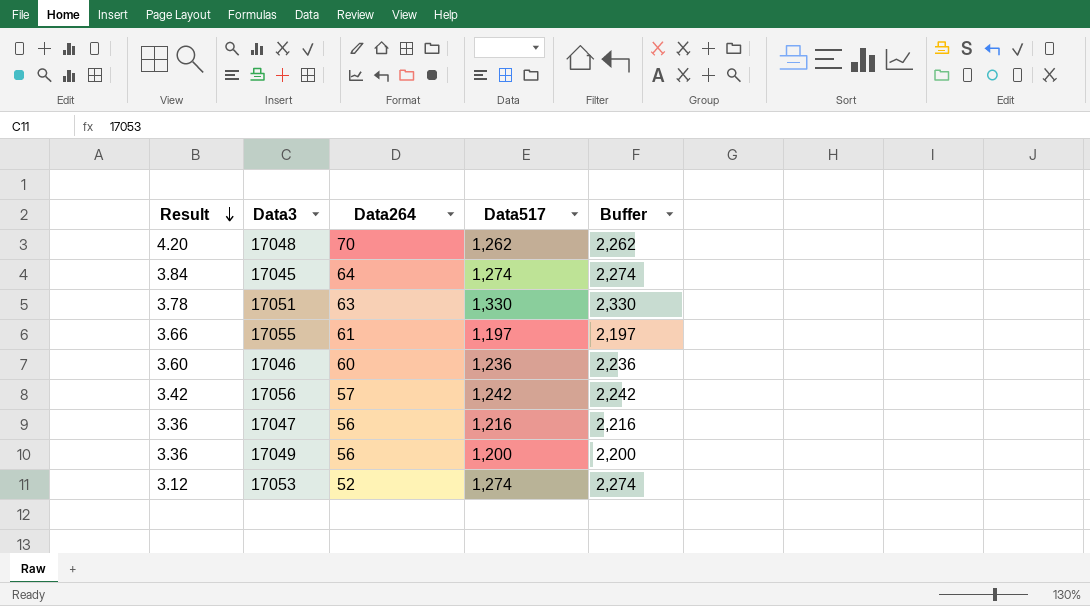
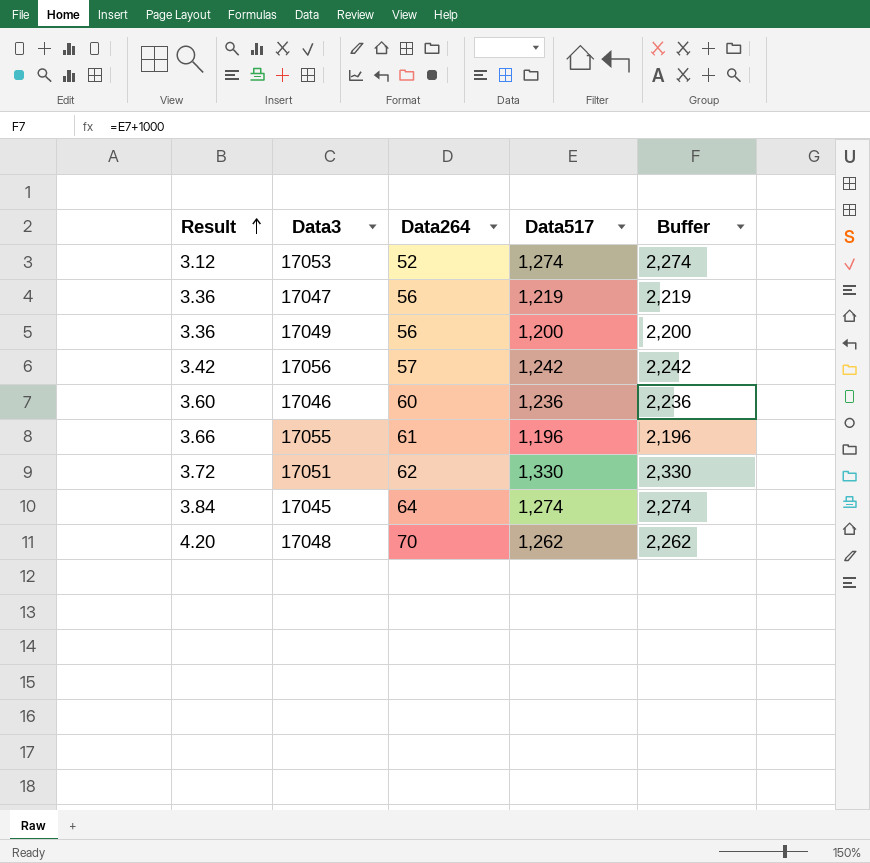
row order: Result descending -> Result ascending
17047 | Data517: 1,216 -> 1,219
17047 | Buffer: 2,216 -> 2,219
17055 | Data517: 1,197 -> 1,196
17055 | Buffer: 2,197 -> 2,196
17051 | Result: 3.78 -> 3.72
17051 | Data264: 63 -> 62

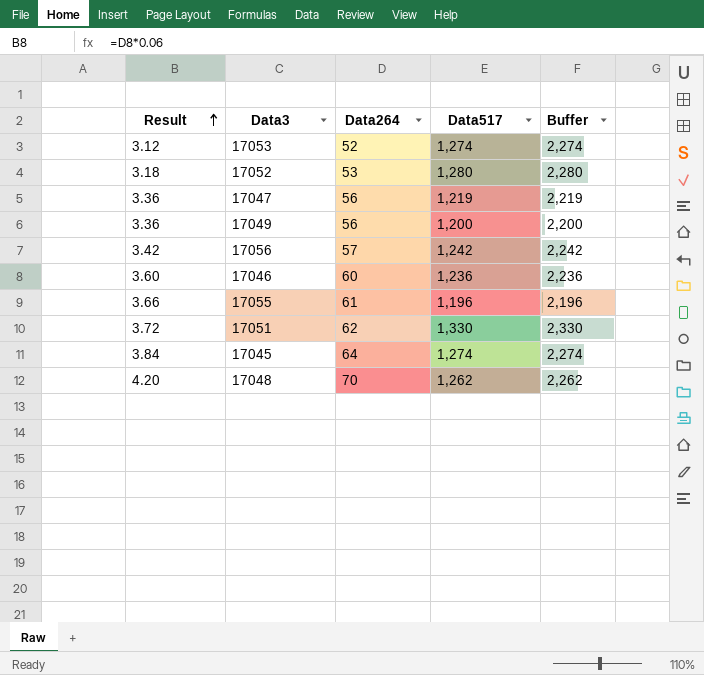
row 17052: none -> 3.18 | 53 | 1,280 | 2,280

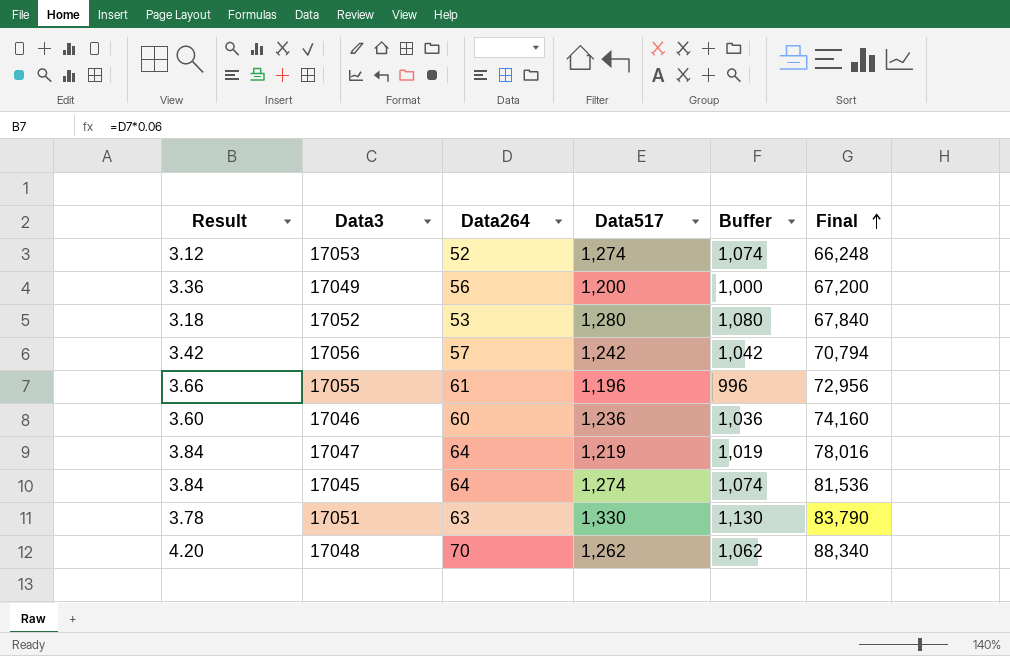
row order: Result ascending -> Final ascending
column Buffer | formula: [Data517] + 1000 -> [Data517] - 200
column Final | formula: none -> [Data264] * [Data517]
17047 | Result: 3.36 -> 3.84
17047 | Data264: 56 -> 64
17051 | Result: 3.72 -> 3.78
17051 | Data264: 62 -> 63

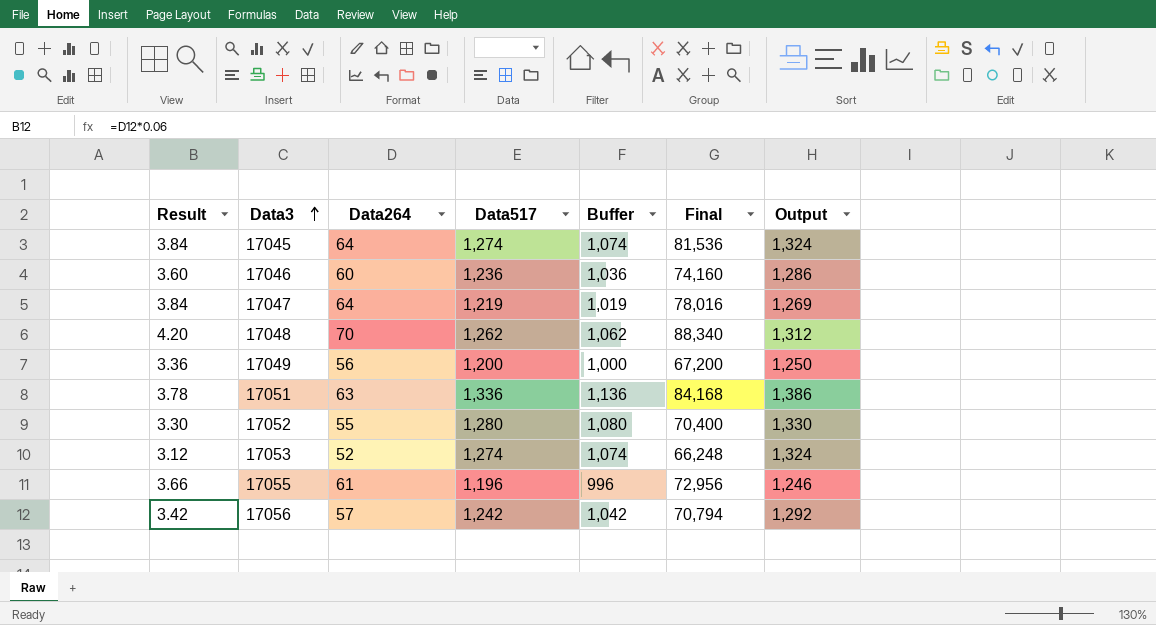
row order: Final ascending -> Data3 ascending
column Output | formula: none -> [Data517] + 50
17051 | Data517: 1,330 -> 1,336
17051 | Buffer: 1,130 -> 1,136
17051 | Final: 83,790 -> 84,168
17052 | Result: 3.18 -> 3.30
17052 | Data264: 53 -> 55
17052 | Final: 67,840 -> 70,400

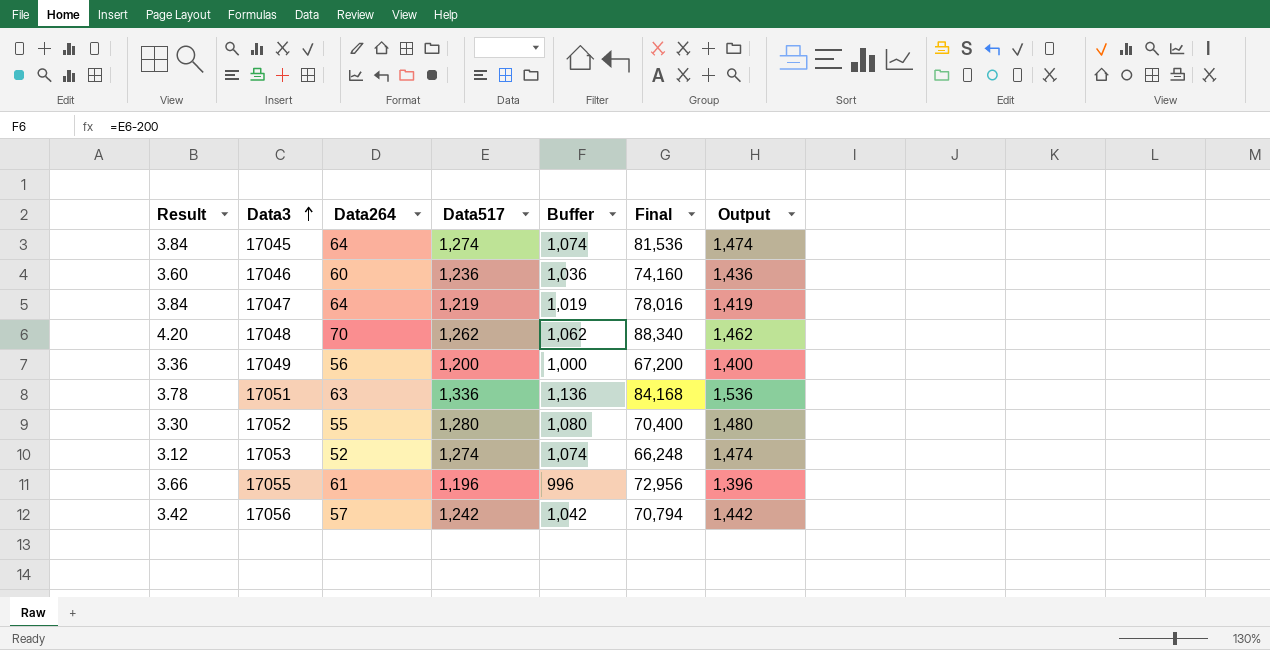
column Output | formula: [Data517] + 50 -> [Data517] + 200

